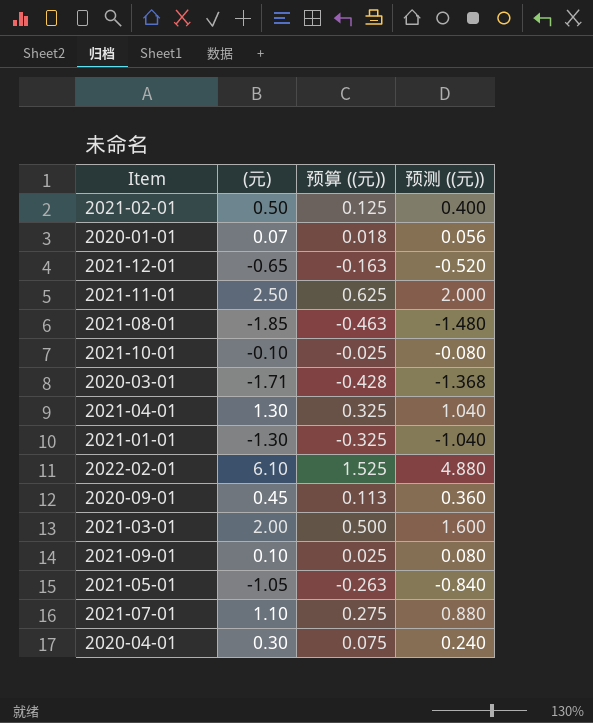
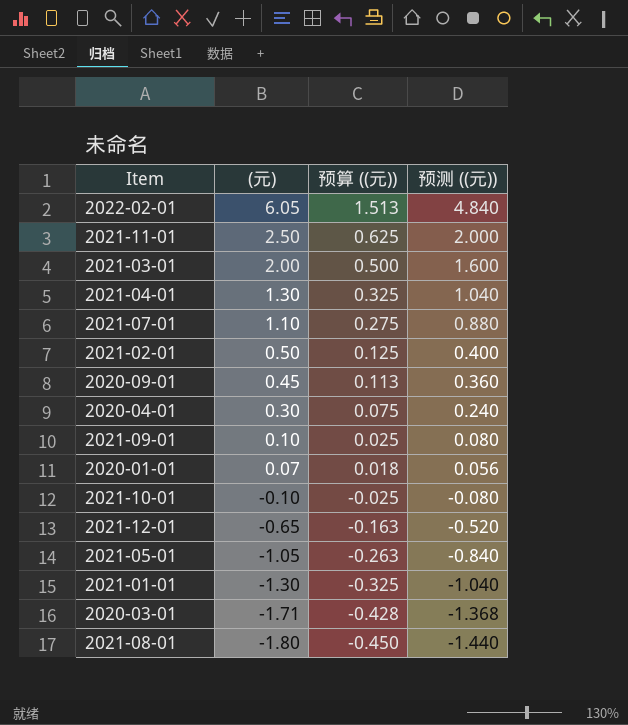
row order: none -> (元) descending
2022-02-01 | (元): 6.10 -> 6.05
2022-02-01 | 预算 ((元)): 1.525 -> 1.513
2022-02-01 | 预测 ((元)): 4.880 -> 4.840
2021-08-01 | (元): -1.85 -> -1.80
2021-08-01 | 预算 ((元)): -0.463 -> -0.450
2021-08-01 | 预测 ((元)): -1.480 -> -1.440

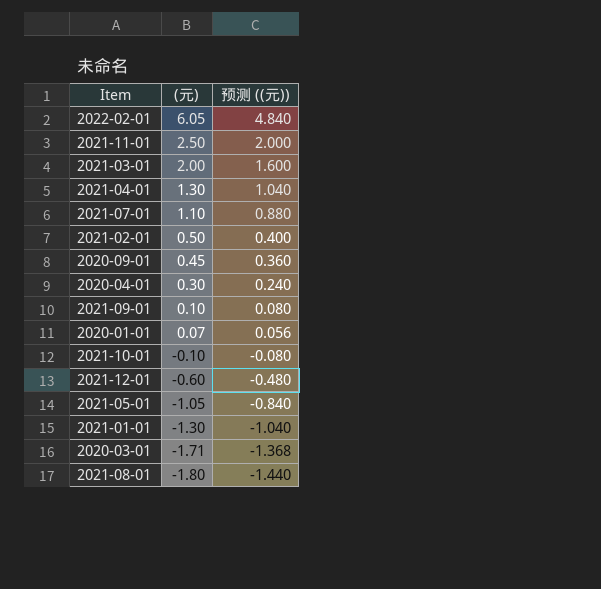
column 预算 ((元)) | formula: [(元)] * 0.25 -> none
2021-12-01 | (元): -0.65 -> -0.60
2021-12-01 | 预测 ((元)): -0.520 -> -0.480

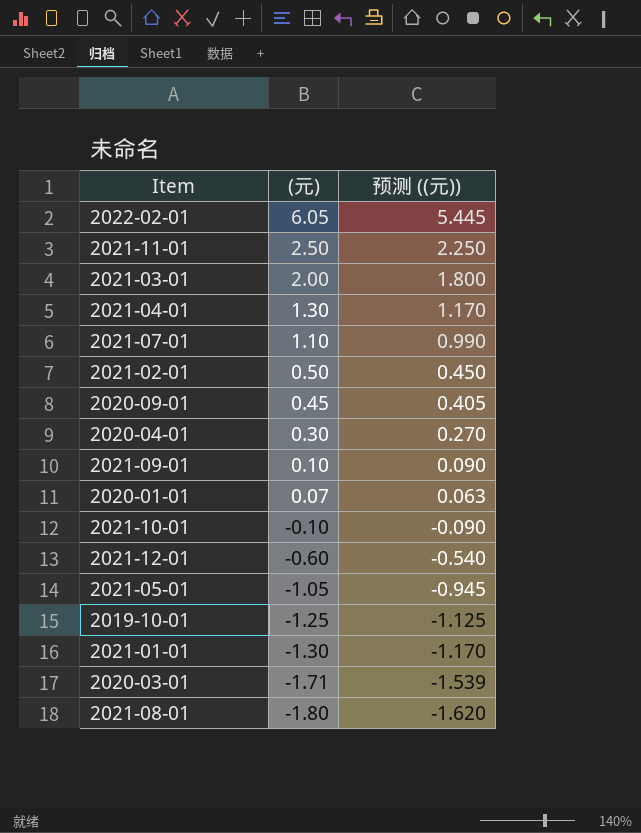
column 预测 ((元)) | formula: [(元)] * 0.8 -> [(元)] * 0.9
row 2019-10-01: none -> -1.25 | -1.125

